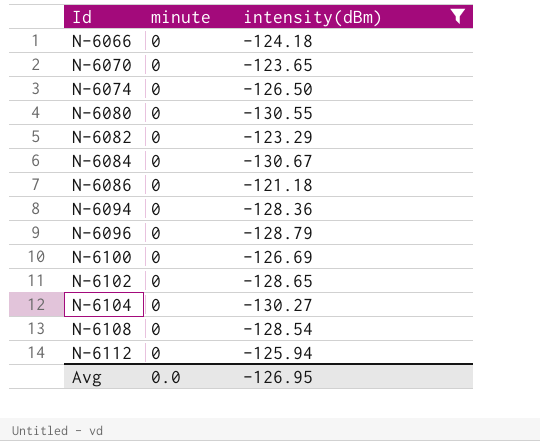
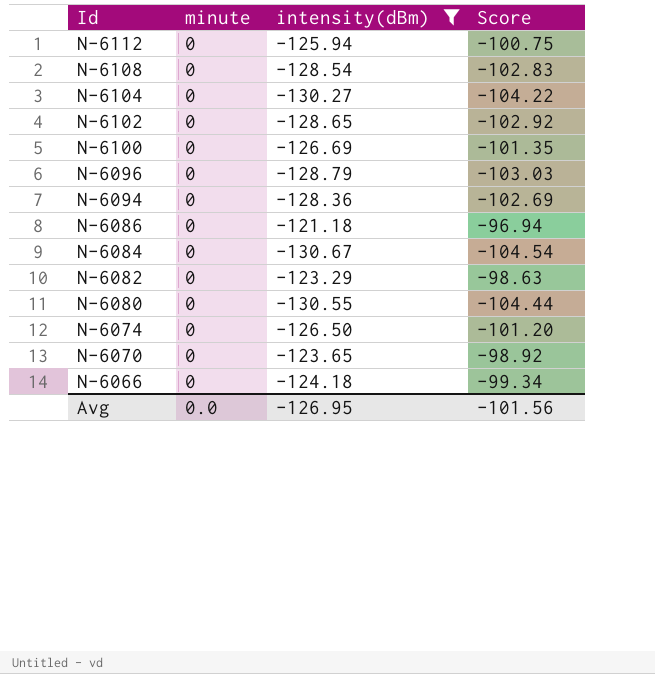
row order: Id ascending -> Id descending
column Score | formula: none -> [intensity(dBm)] * 0.8

